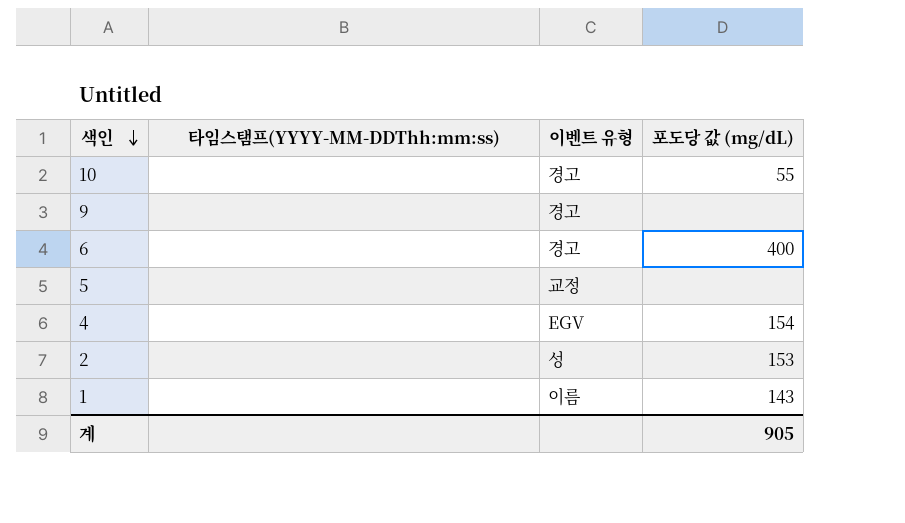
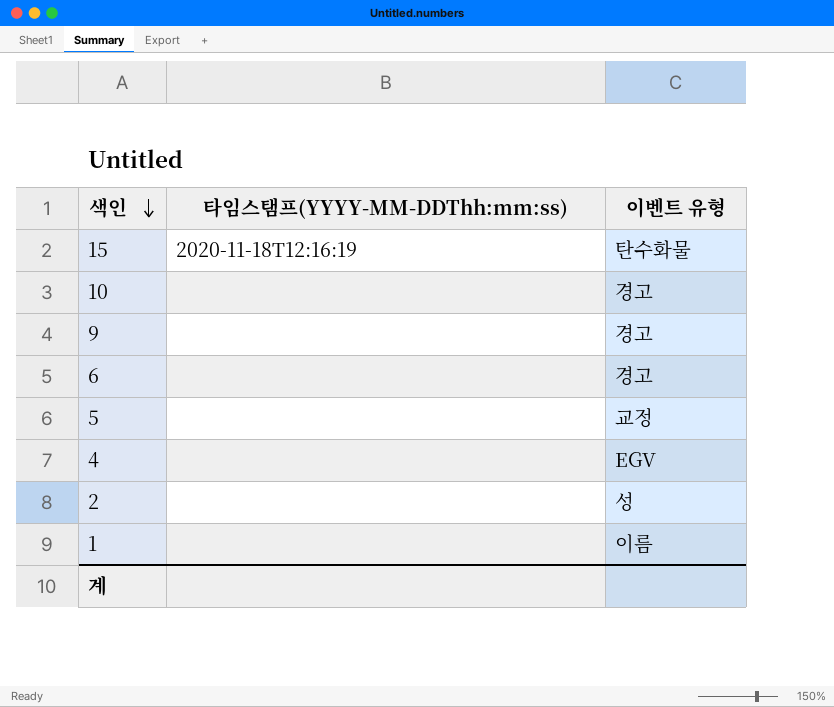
column 포도당 값 (mg/dL) | position: 4 -> none
row 15: none -> 2020-11-18T12:16:19 | 탄수화물

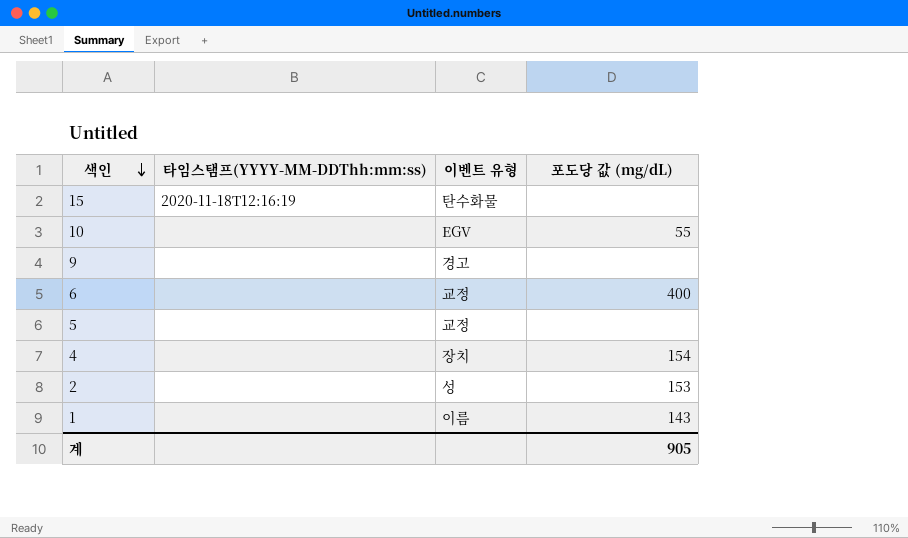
column 포도당 값 (mg/dL) | position: none -> 4
10 | 이벤트 유형: 경고 -> EGV
6 | 이벤트 유형: 경고 -> 교정
4 | 이벤트 유형: EGV -> 장치

